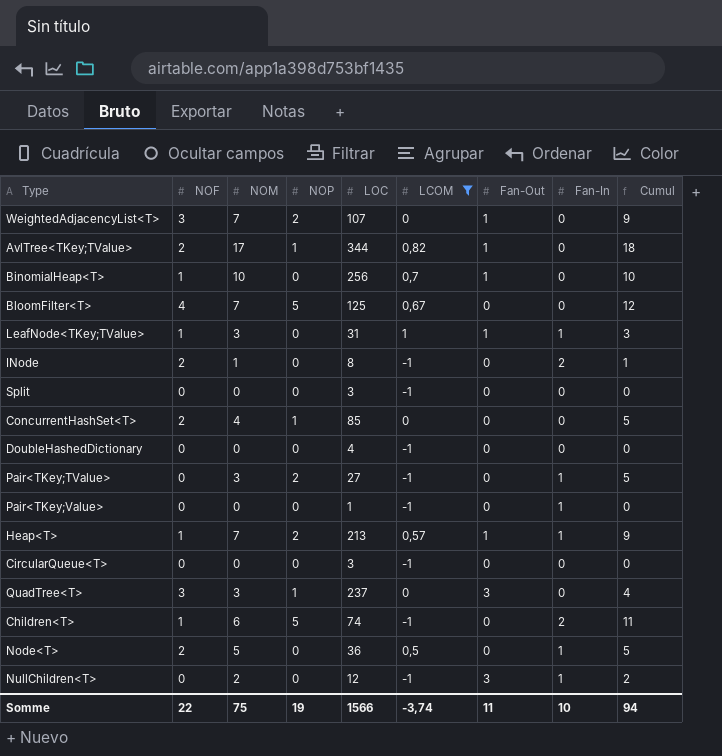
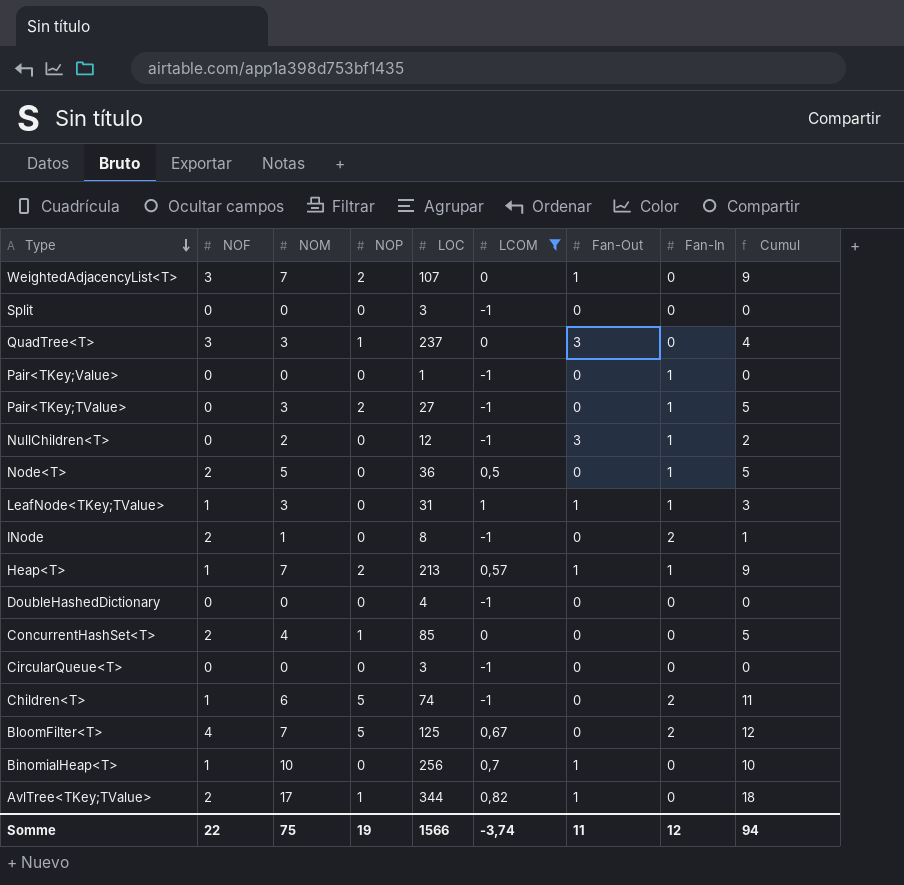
row order: none -> Type descending
BloomFilter<T> | Fan-In: 0 -> 2
Somme | Fan-In: 10 -> 12

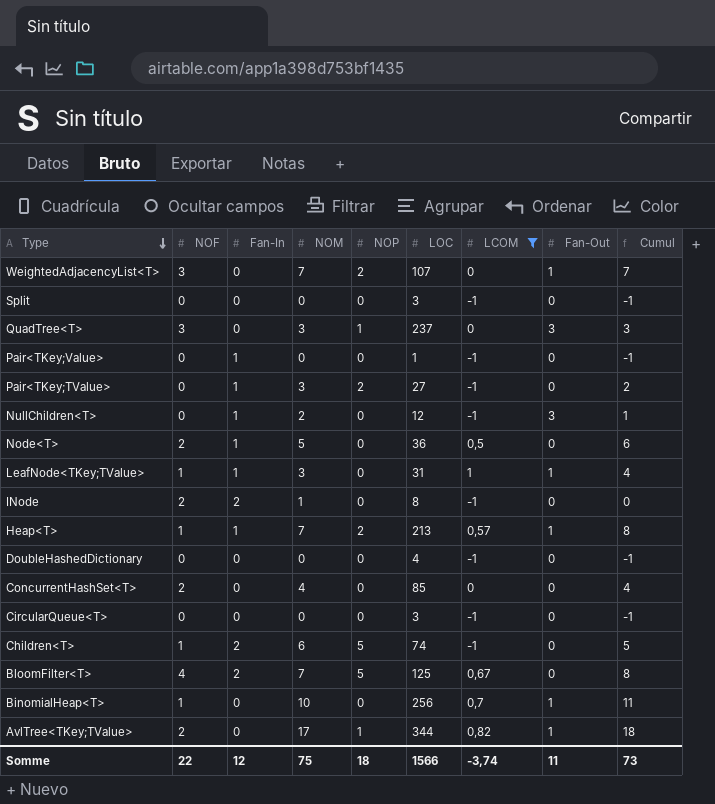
column Fan-In | position: 8 -> 3
column Cumul | formula: [NOM] + [NOP] -> [NOM] + [LCOM]
ConcurrentHashSet<T> | NOP: 1 -> 0
Somme | NOP: 19 -> 18
Somme | Cumul: 94 -> 73

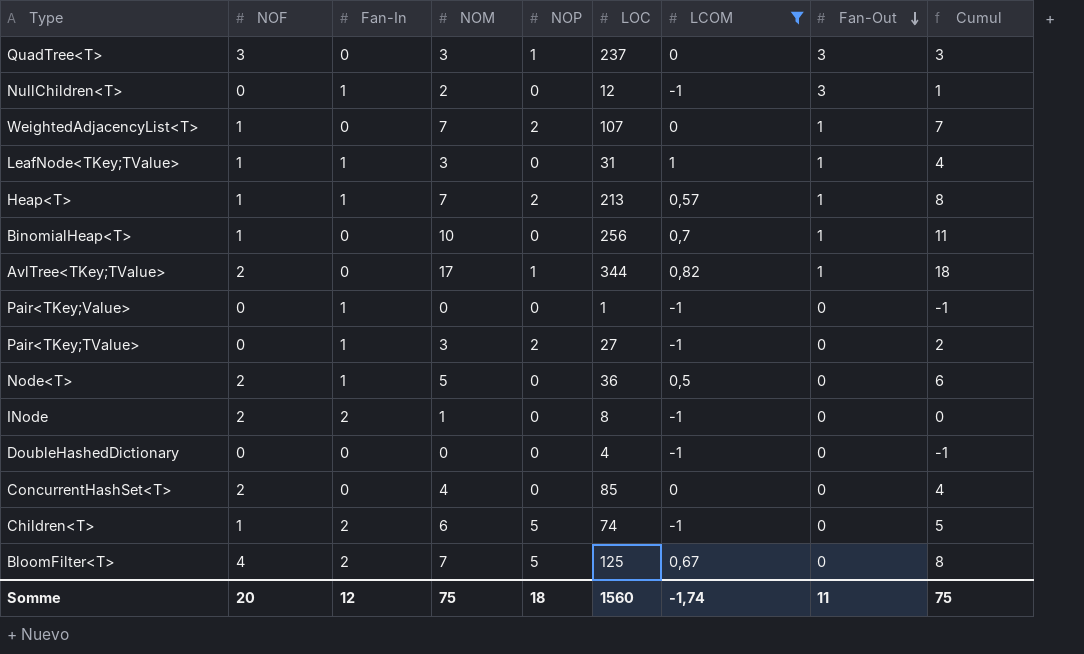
row order: Type descending -> Fan-Out descending
row Split: 0 | 0 | 0 | 0 | 3 | -1 | 0 | -1 -> none
row CircularQueue<T>: 0 | 0 | 0 | 0 | 3 | -1 | 0 | -1 -> none
WeightedAdjacencyList<T> | NOF: 3 -> 1
Somme | NOF: 22 -> 20
Somme | LOC: 1566 -> 1560
Somme | LCOM: -3,74 -> -1,74
Somme | Cumul: 73 -> 75

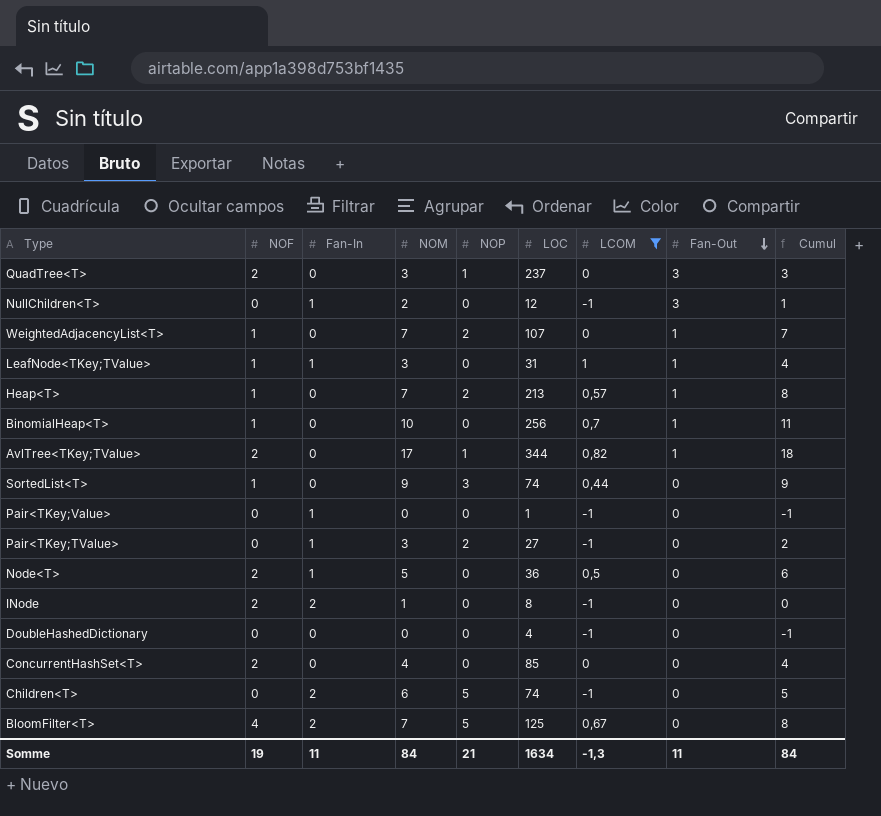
QuadTree<T> | NOF: 3 -> 2
Heap<T> | Fan-In: 1 -> 0
row SortedList<T>: none -> 1 | 0 | 9 | 3 | 74 | 0,44 | 0 | 9
Children<T> | NOF: 1 -> 0
Somme | NOF: 20 -> 19
Somme | Fan-In: 12 -> 11
Somme | NOM: 75 -> 84
Somme | NOP: 18 -> 21
Somme | LOC: 1560 -> 1634
Somme | LCOM: -1,74 -> -1,3
Somme | Cumul: 75 -> 84

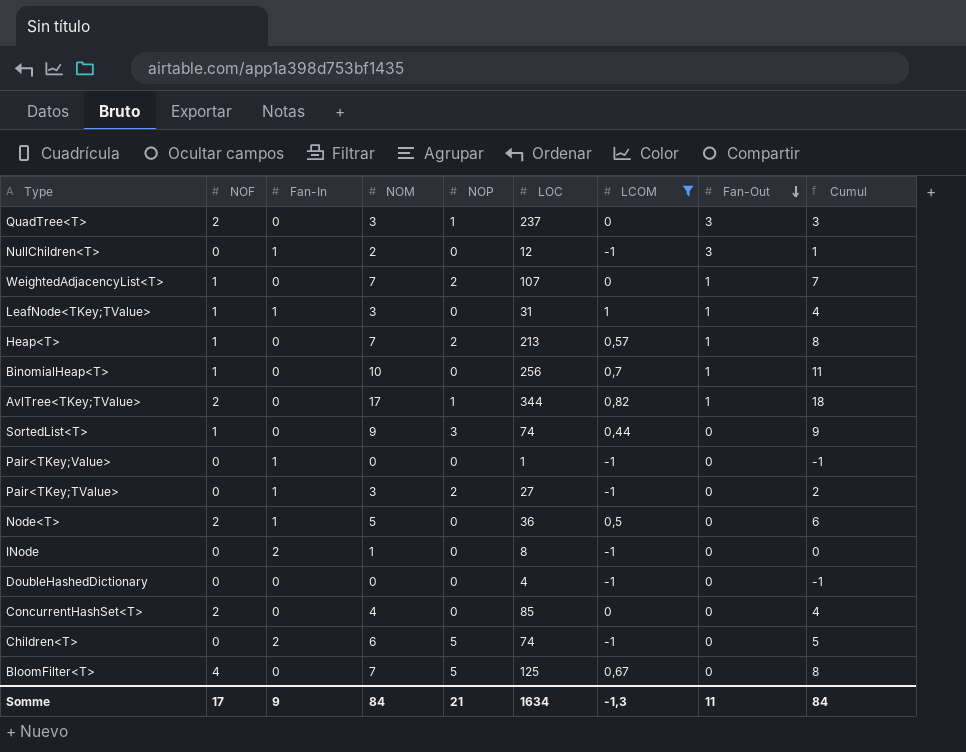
INode | NOF: 2 -> 0
BloomFilter<T> | Fan-In: 2 -> 0
Somme | NOF: 19 -> 17
Somme | Fan-In: 11 -> 9

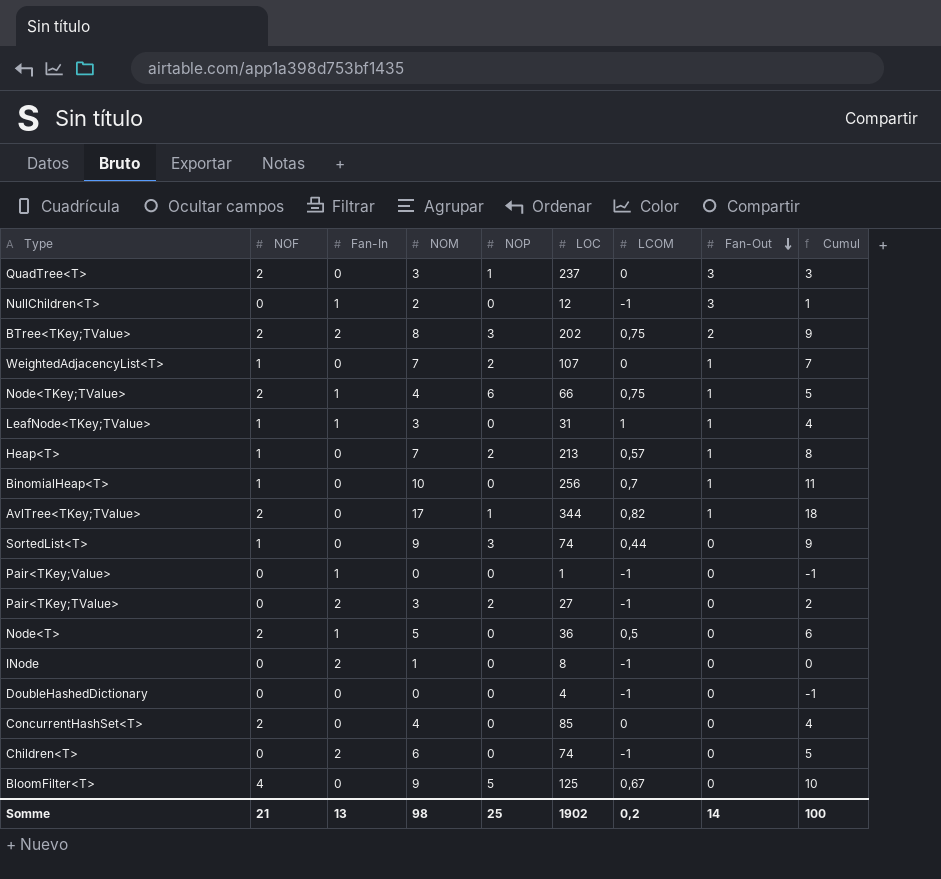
filter: LCOM != 0,75 -> none
Pair<TKey;TValue> | Fan-In: 1 -> 2
Children<T> | NOP: 5 -> 0
BloomFilter<T> | NOM: 7 -> 9
BloomFilter<T> | Cumul: 8 -> 10
Somme | NOF: 17 -> 21
Somme | Fan-In: 9 -> 13
Somme | NOM: 84 -> 98
Somme | NOP: 21 -> 25
Somme | LOC: 1634 -> 1902
Somme | LCOM: -1,3 -> 0,2
Somme | Fan-Out: 11 -> 14
Somme | Cumul: 84 -> 100

